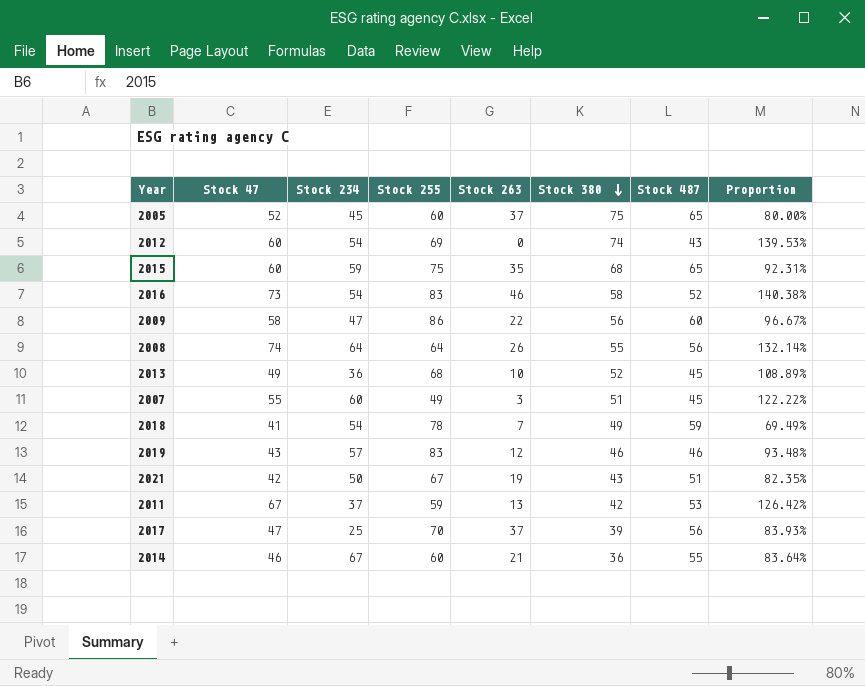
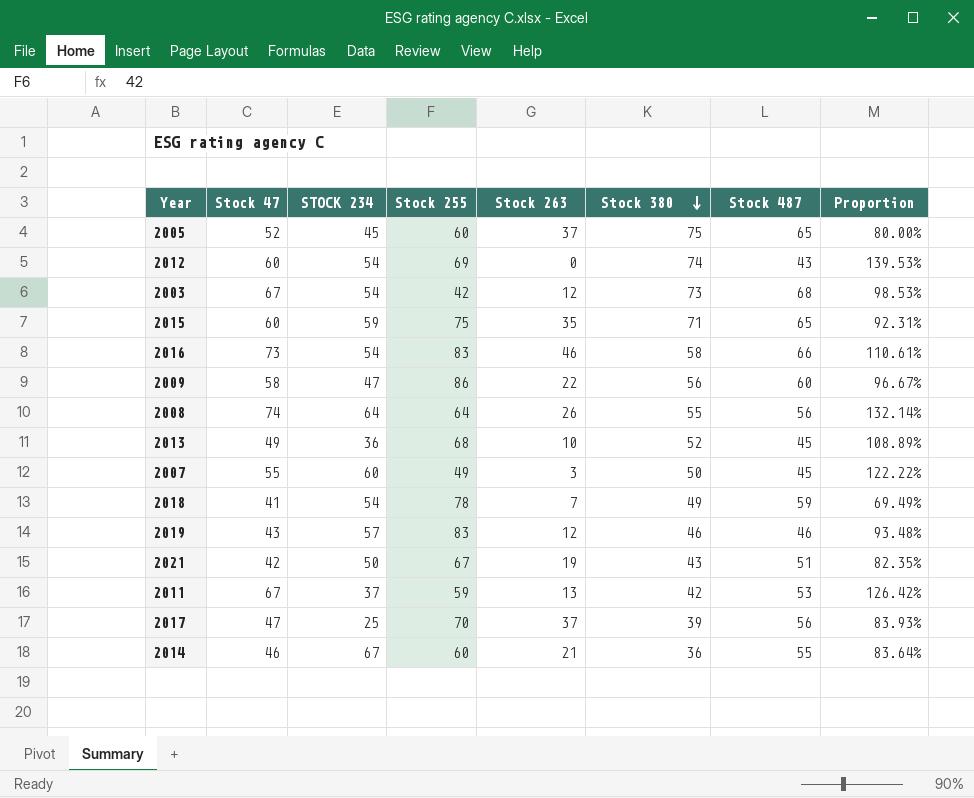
column name: Stock 234 -> STOCK 234
row 2003: none -> 67 | 54 | 42 | 12 | 73 | 68 | 98.53%
2015 | Stock 380: 68 -> 71
2016 | Stock 487: 52 -> 66
2016 | Proportion: 140.38% -> 110.61%
2007 | Stock 380: 51 -> 50

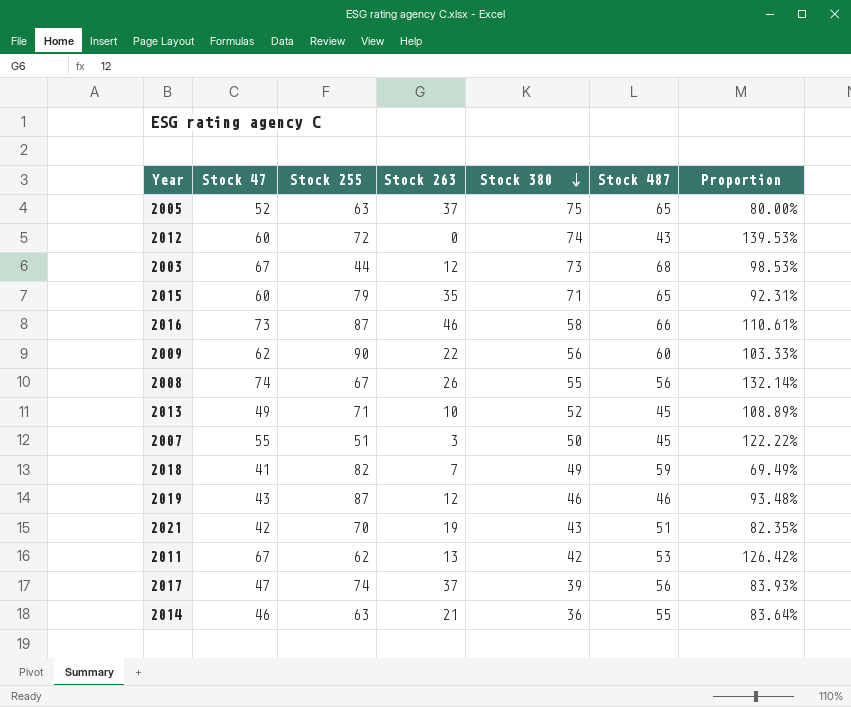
column STOCK 234 | position: 3 -> none
2005 | Stock 255: 60 -> 63
2012 | Stock 255: 69 -> 72
2003 | Stock 255: 42 -> 44
2015 | Stock 255: 75 -> 79
2016 | Stock 255: 83 -> 87
2009 | Stock 47: 58 -> 62
2009 | Stock 255: 86 -> 90
2009 | Proportion: 96.67% -> 103.33%
2008 | Stock 255: 64 -> 67
2013 | Stock 255: 68 -> 71
2007 | Stock 255: 49 -> 51
2018 | Stock 255: 78 -> 82
2019 | Stock 255: 83 -> 87
2021 | Stock 255: 67 -> 70
2011 | Stock 255: 59 -> 62
2017 | Stock 255: 70 -> 74
2014 | Stock 255: 60 -> 63

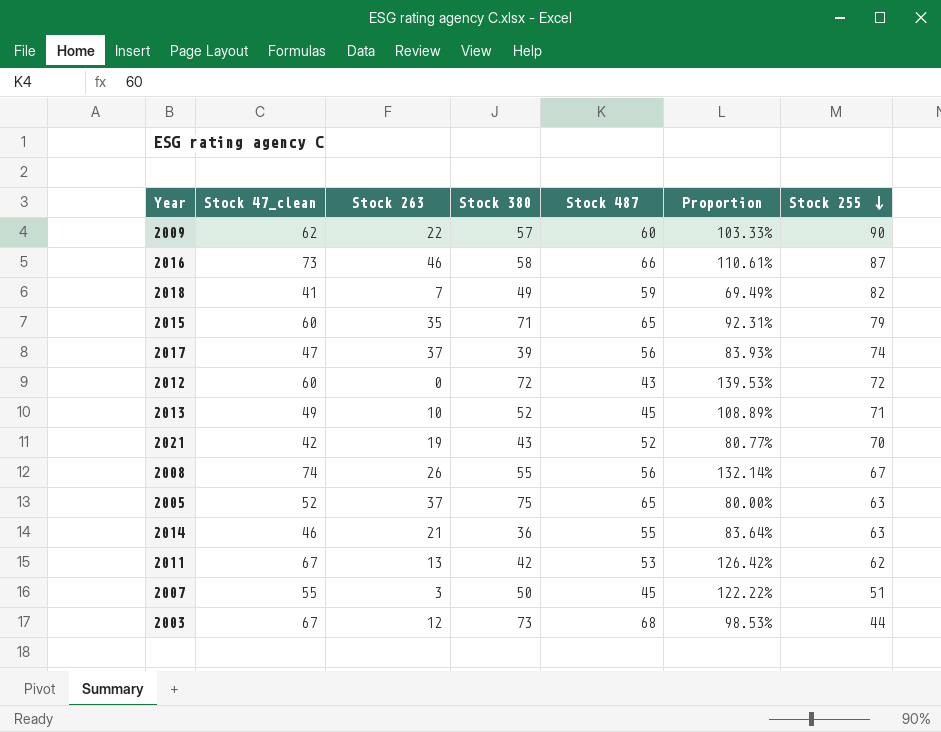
row order: Stock 380 descending -> Stock 255 descending
column name: Stock 47 -> Stock 47_clean
column Stock 255 | position: 3 -> 7
row 2019: 43 | 87 | 12 | 46 | 46 | 93.48% -> none
2009 | Stock 380: 56 -> 57
2012 | Stock 380: 74 -> 72
2021 | Stock 487: 51 -> 52
2021 | Proportion: 82.35% -> 80.77%

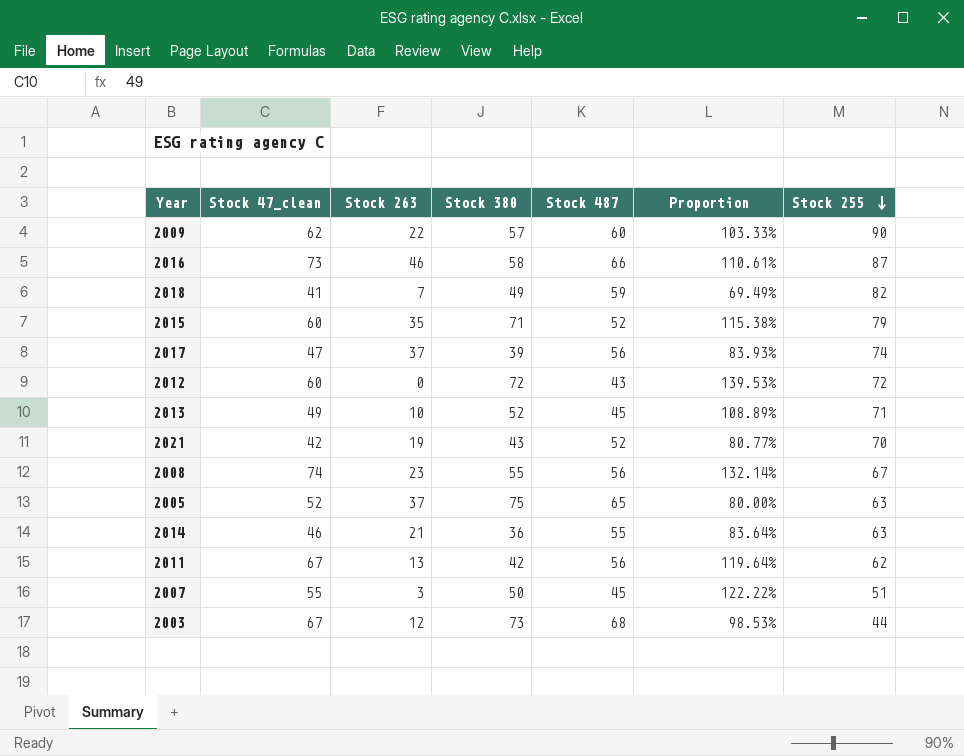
2015 | Stock 487: 65 -> 52
2015 | Proportion: 92.31% -> 115.38%
2008 | Stock 263: 26 -> 23
2011 | Stock 487: 53 -> 56
2011 | Proportion: 126.42% -> 119.64%

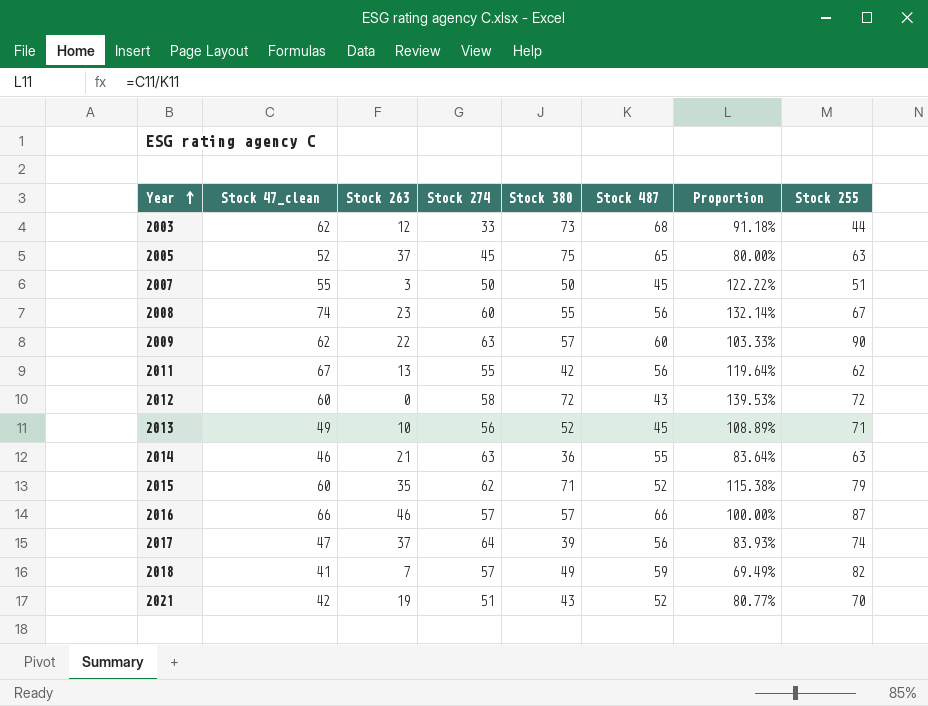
row order: Stock 255 descending -> Year ascending
column Stock 274 | position: none -> 4
2003 | Stock 47_clean: 67 -> 62
2003 | Proportion: 98.53% -> 91.18%
2016 | Stock 47_clean: 73 -> 66
2016 | Stock 380: 58 -> 57
2016 | Proportion: 110.61% -> 100.00%

